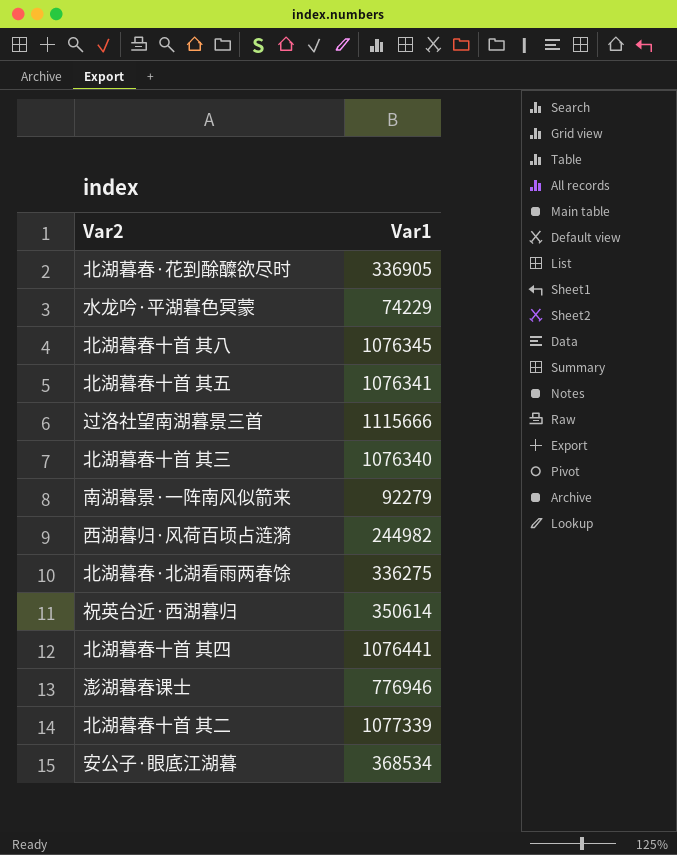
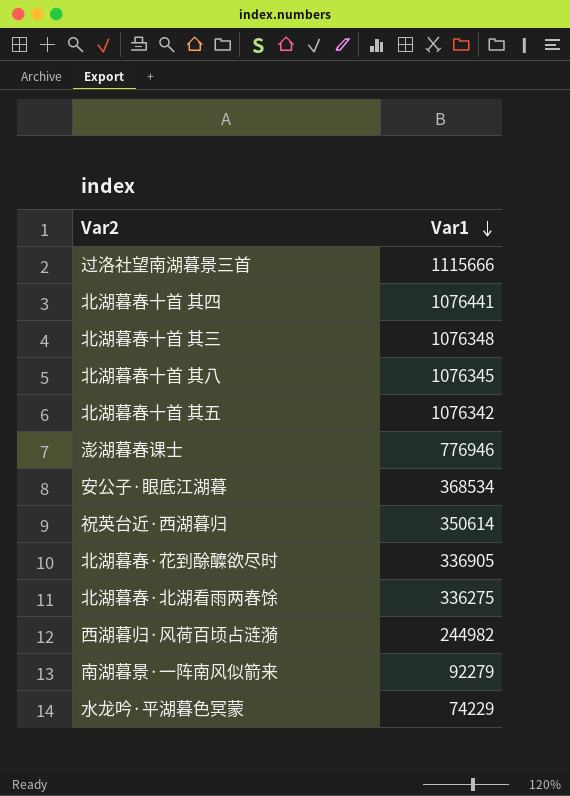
row order: none -> Var1 descending
row 北湖暮春十首 其二: 1077339 -> none
北湖暮春十首 其三 | Var1: 1076340 -> 1076348
北湖暮春十首 其五 | Var1: 1076341 -> 1076342

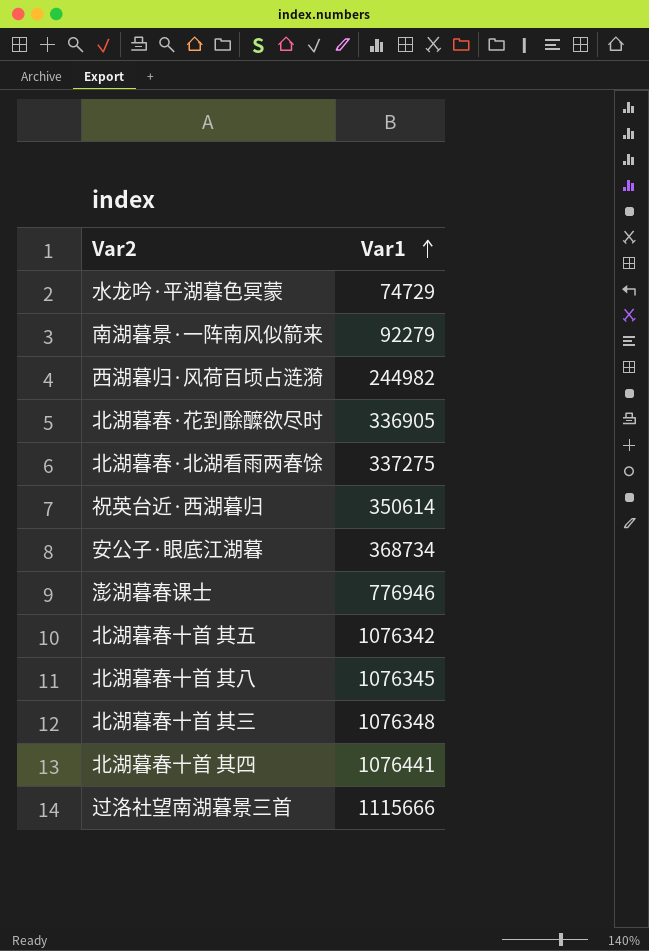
row order: Var1 descending -> Var1 ascending
水龙吟·平湖暮色冥蒙 | Var1: 74229 -> 74729
北湖暮春·北湖看雨两春馀 | Var1: 336275 -> 337275
安公子·眼底江湖暮 | Var1: 368534 -> 368734

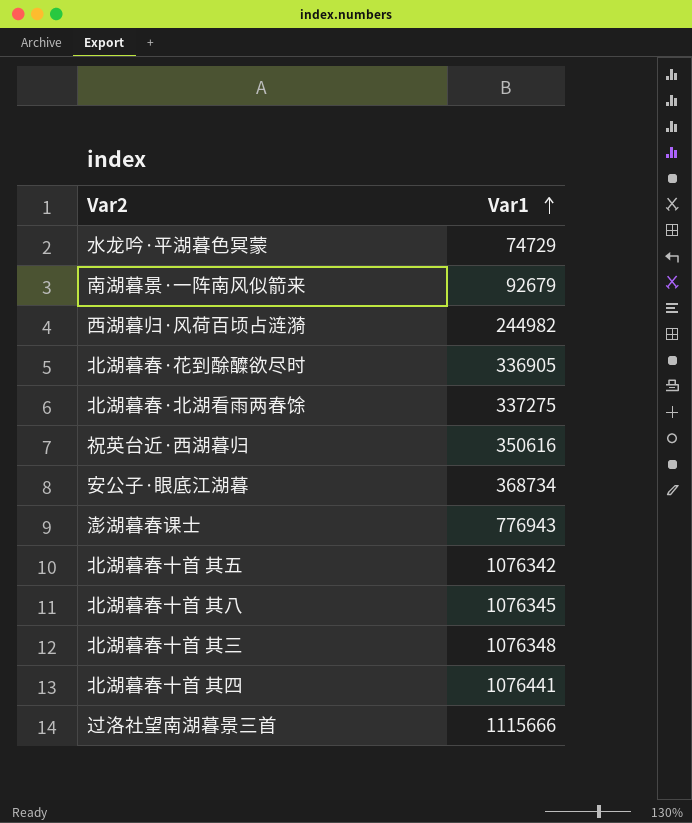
南湖暮景·一阵南风似箭来 | Var1: 92279 -> 92679
祝英台近·西湖暮归 | Var1: 350614 -> 350616
澎湖暮春课士 | Var1: 776946 -> 776943

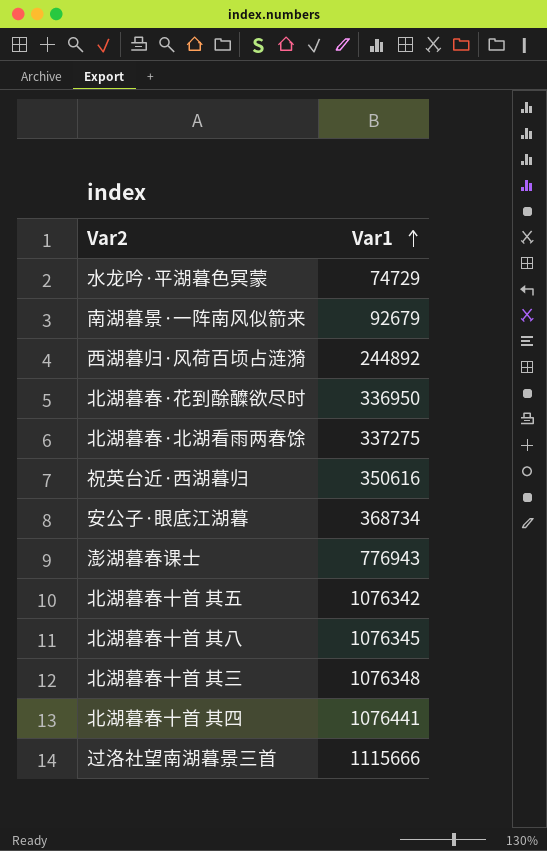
西湖暮归·风荷百顷占涟漪 | Var1: 244982 -> 244892
北湖暮春·花到酴醾欲尽时 | Var1: 336905 -> 336950

